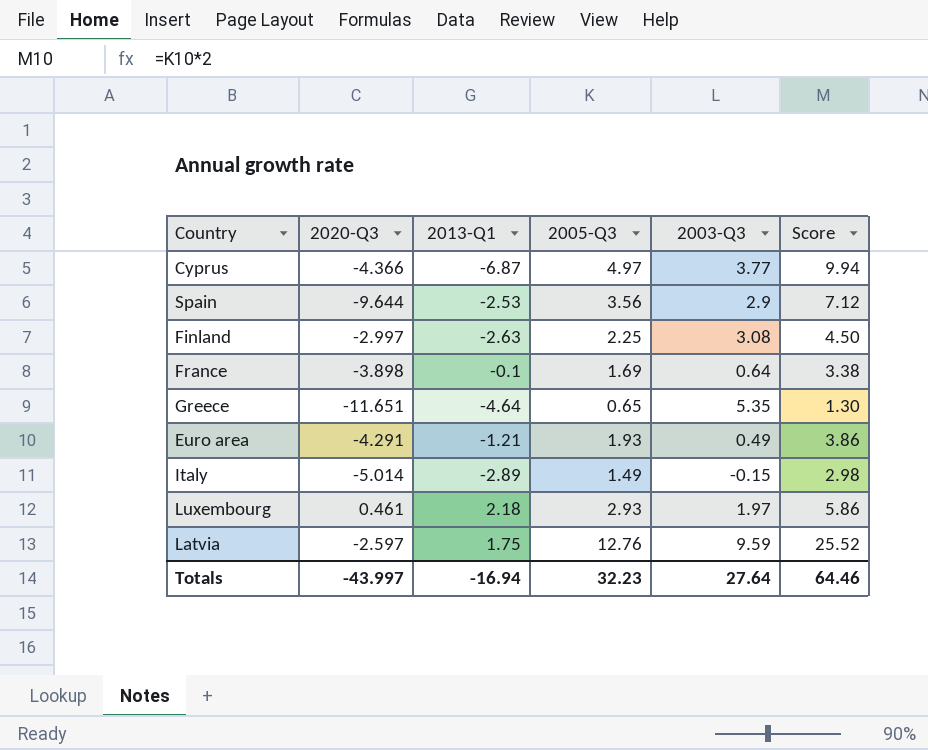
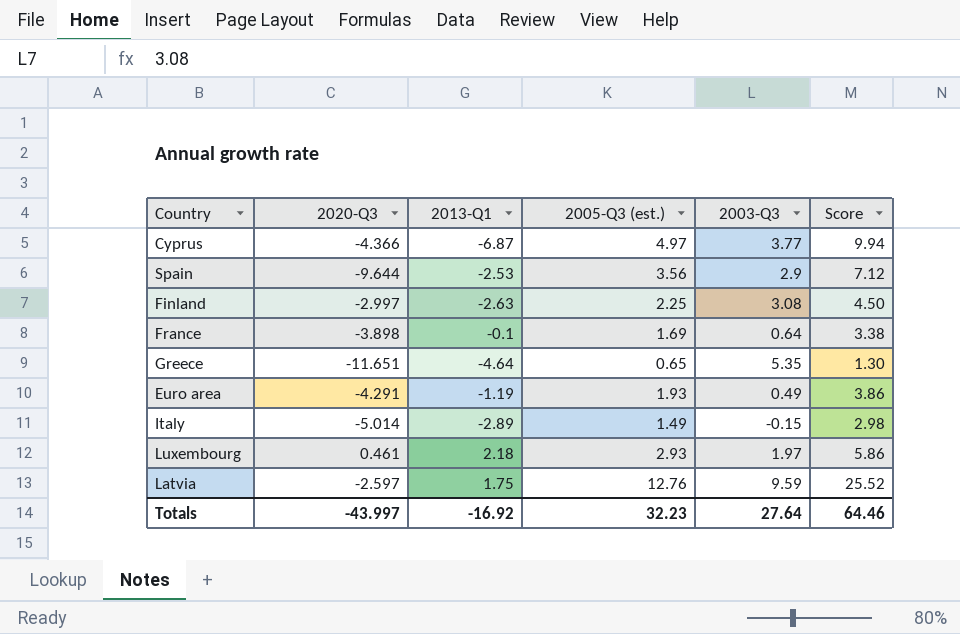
column name: 2005-Q3 -> 2005-Q3 (est.)
Euro area | 2013-Q1: -1.21 -> -1.19
Totals | 2013-Q1: -16.94 -> -16.92

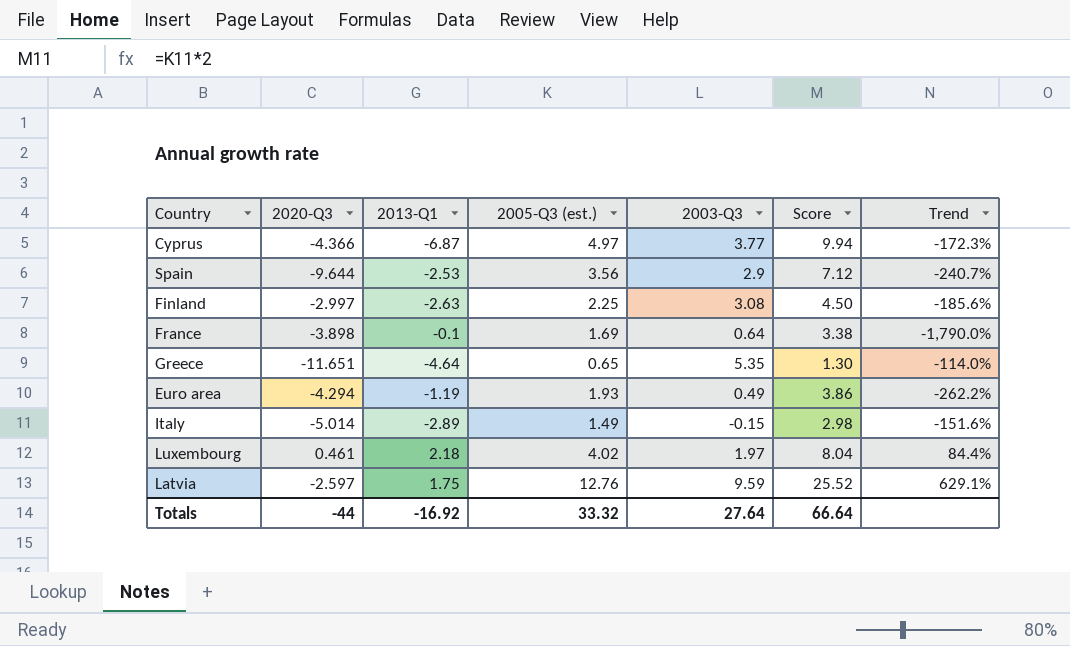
column Trend | formula: none -> ([2005-Q3 (est.)] - [2013-Q1]) / [2013-Q1]
Euro area | 2020-Q3: -4.291 -> -4.294
Luxembourg | 2005-Q3 (est.): 2.93 -> 4.02
Luxembourg | Score: 5.86 -> 8.04
Totals | 2020-Q3: -43.997 -> -44
Totals | 2005-Q3 (est.): 32.23 -> 33.32
Totals | Score: 64.46 -> 66.64

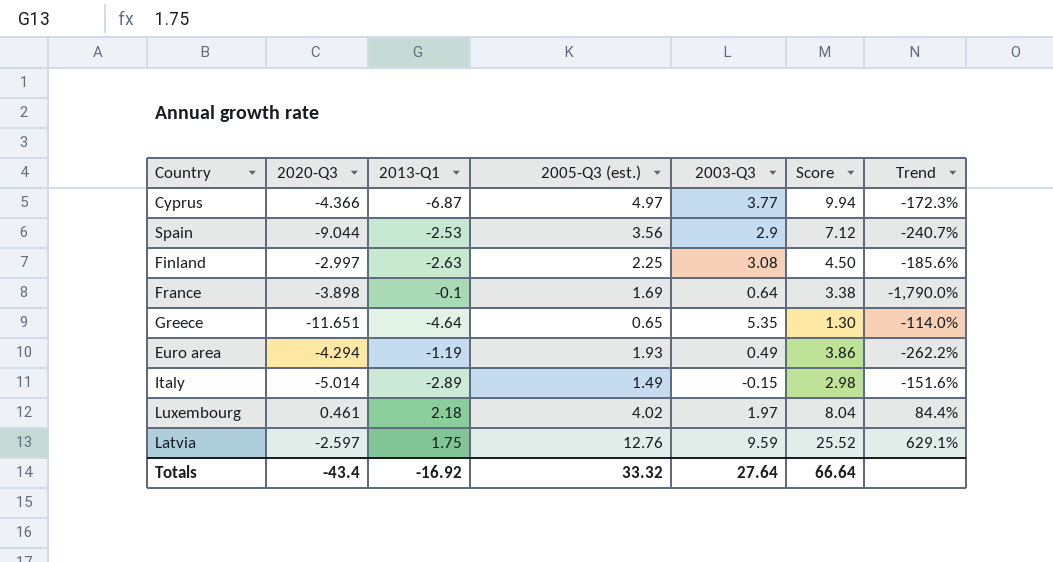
Spain | 2020-Q3: -9.644 -> -9.044
Totals | 2020-Q3: -44 -> -43.4

